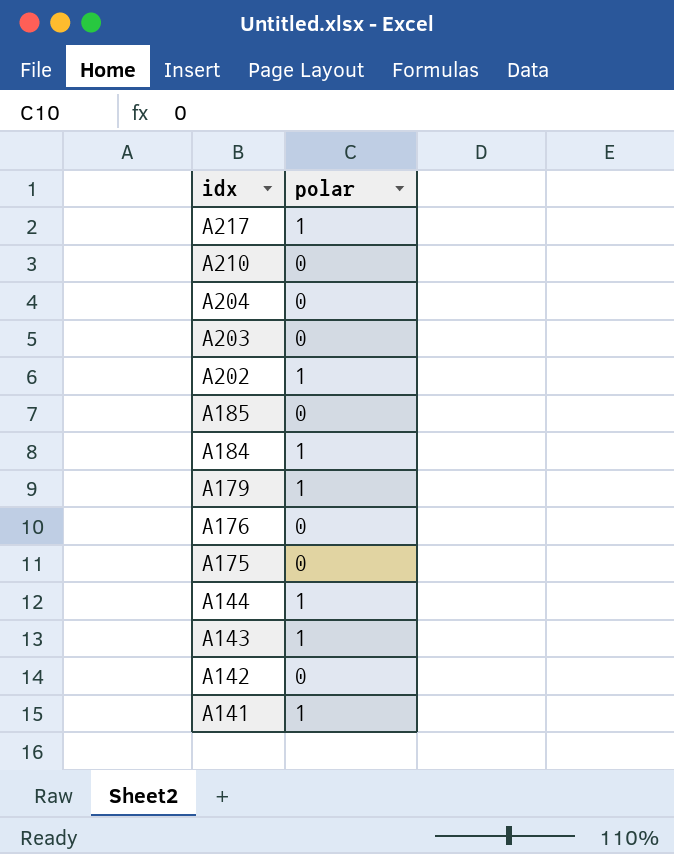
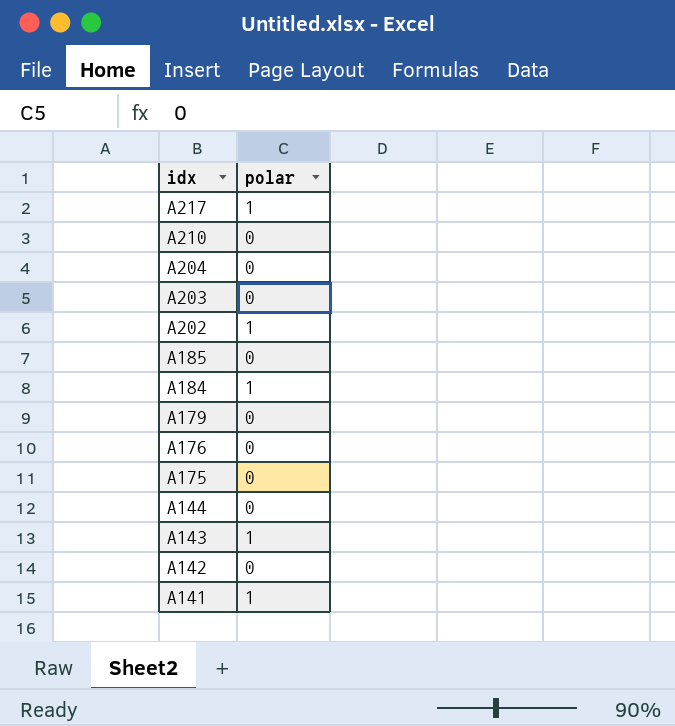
A179 | polar: 1 -> 0
A144 | polar: 1 -> 0

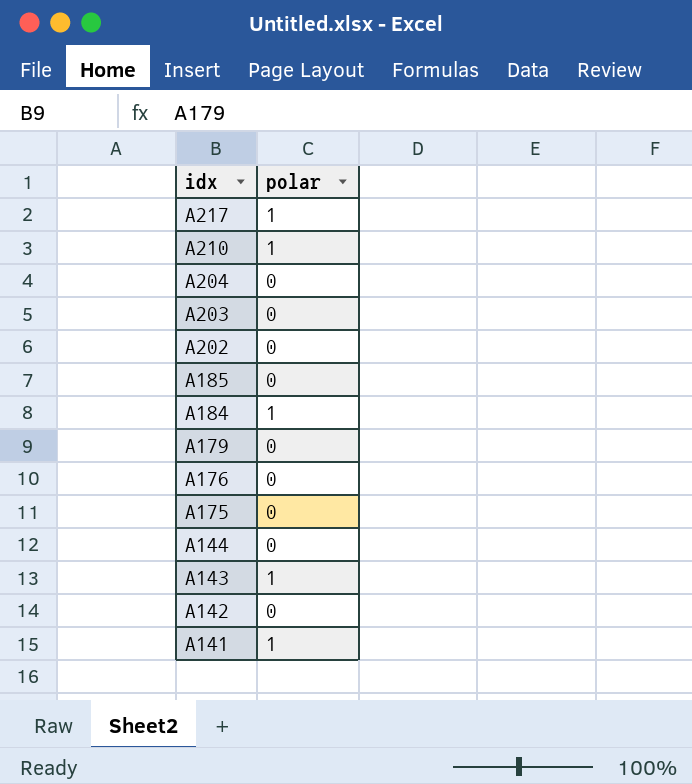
A210 | polar: 0 -> 1
A202 | polar: 1 -> 0

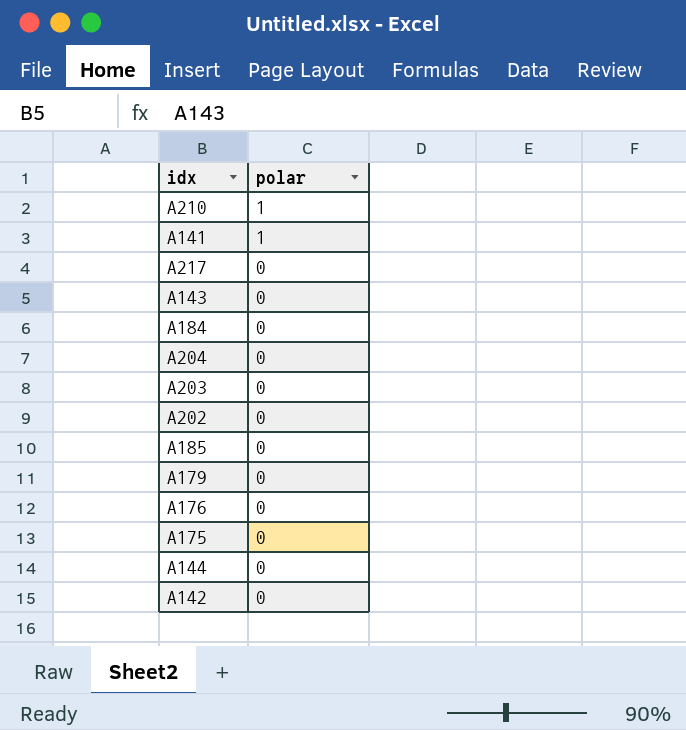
row order: idx descending -> polar descending
A217 | polar: 1 -> 0
A143 | polar: 1 -> 0
A184 | polar: 1 -> 0

